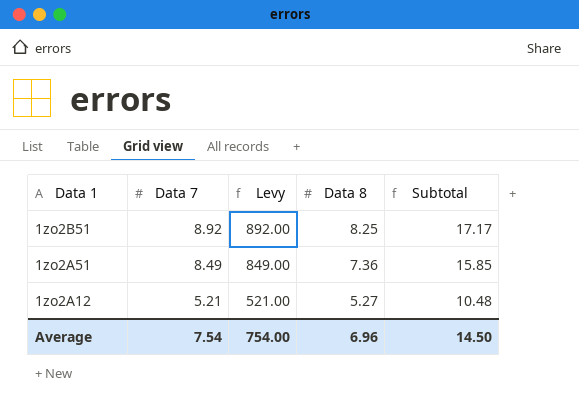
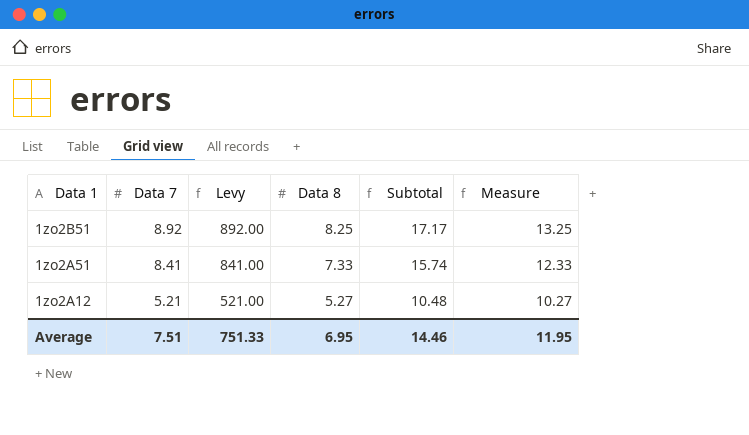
column Measure | formula: none -> [Data 8] + 5
1zo2A51 | Data 7: 8.49 -> 8.41
1zo2A51 | Levy: 849.00 -> 841.00
1zo2A51 | Data 8: 7.36 -> 7.33
1zo2A51 | Subtotal: 15.85 -> 15.74
Average | Data 7: 7.54 -> 7.51
Average | Levy: 754.00 -> 751.33
Average | Data 8: 6.96 -> 6.95
Average | Subtotal: 14.50 -> 14.46

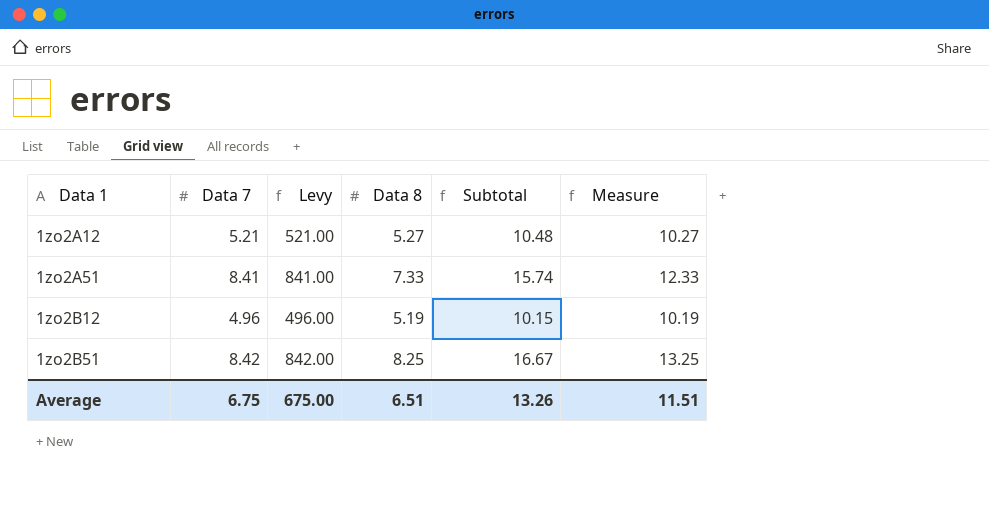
row order: Data 1 descending -> Data 1 ascending
row 1zo2B12: none -> 4.96 | 496.00 | 5.19 | 10.15 | 10.19
1zo2B51 | Data 7: 8.92 -> 8.42
1zo2B51 | Levy: 892.00 -> 842.00
1zo2B51 | Subtotal: 17.17 -> 16.67
Average | Data 7: 7.51 -> 6.75
Average | Levy: 751.33 -> 675.00
Average | Data 8: 6.95 -> 6.51
Average | Subtotal: 14.46 -> 13.26
Average | Measure: 11.95 -> 11.51

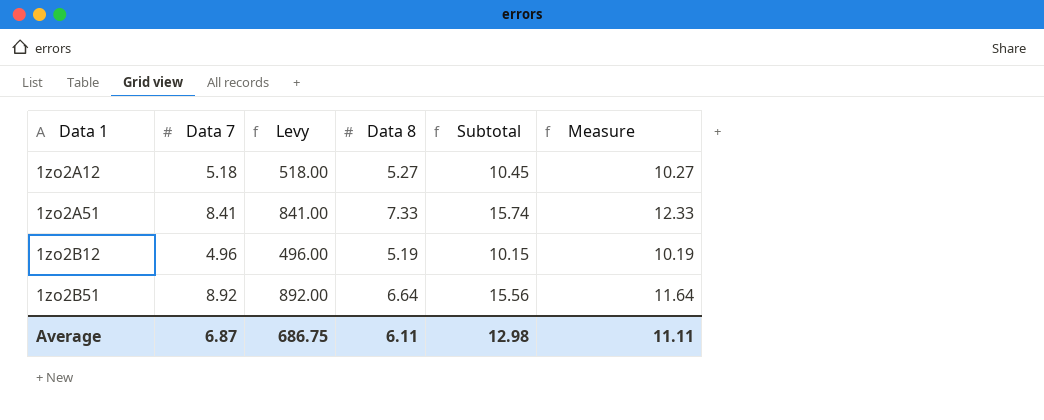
1zo2A12 | Data 7: 5.21 -> 5.18
1zo2A12 | Levy: 521.00 -> 518.00
1zo2A12 | Subtotal: 10.48 -> 10.45
1zo2B51 | Data 7: 8.42 -> 8.92
1zo2B51 | Levy: 842.00 -> 892.00
1zo2B51 | Data 8: 8.25 -> 6.64
1zo2B51 | Subtotal: 16.67 -> 15.56
1zo2B51 | Measure: 13.25 -> 11.64
Average | Data 7: 6.75 -> 6.87
Average | Levy: 675.00 -> 686.75
Average | Data 8: 6.51 -> 6.11
Average | Subtotal: 13.26 -> 12.98
Average | Measure: 11.51 -> 11.11

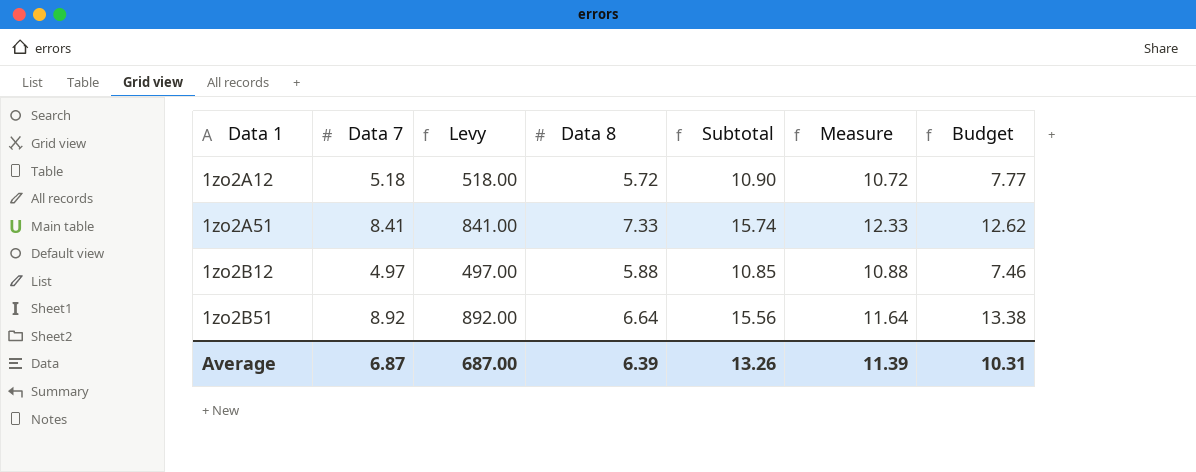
column Budget | formula: none -> [Data 7] * 1.5
1zo2A12 | Data 8: 5.27 -> 5.72
1zo2A12 | Subtotal: 10.45 -> 10.90
1zo2A12 | Measure: 10.27 -> 10.72
1zo2B12 | Data 7: 4.96 -> 4.97
1zo2B12 | Levy: 496.00 -> 497.00
1zo2B12 | Data 8: 5.19 -> 5.88
1zo2B12 | Subtotal: 10.15 -> 10.85
1zo2B12 | Measure: 10.19 -> 10.88
Average | Levy: 686.75 -> 687.00
Average | Data 8: 6.11 -> 6.39
Average | Subtotal: 12.98 -> 13.26
Average | Measure: 11.11 -> 11.39

